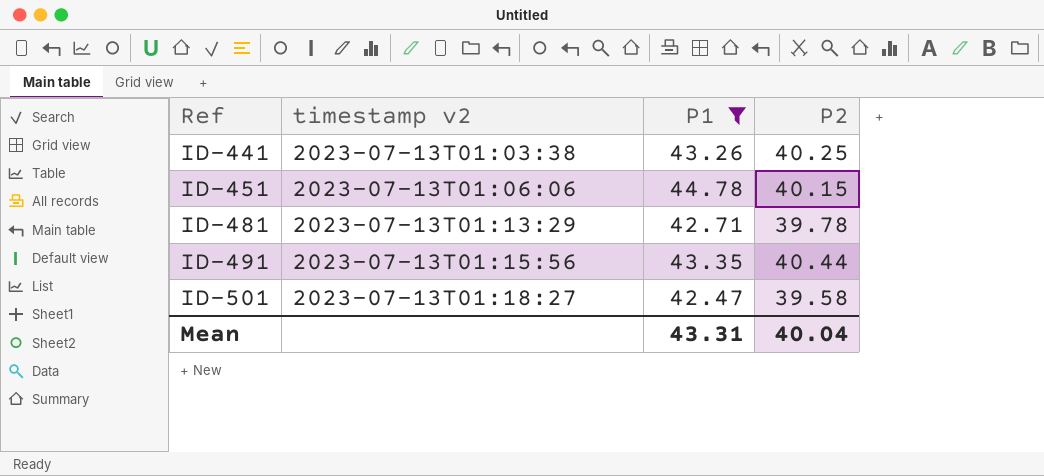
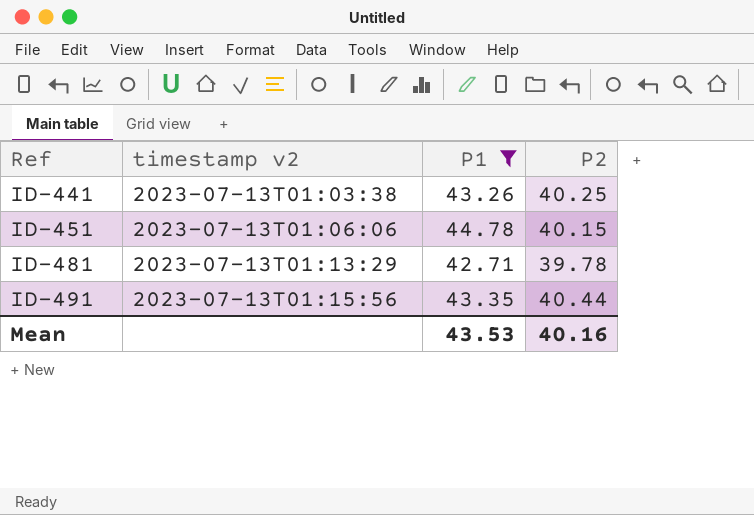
row ID-501: 2023-07-13T01:18:27 | 42.47 | 39.58 -> none
Mean | P1: 43.31 -> 43.53
Mean | P2: 40.04 -> 40.16

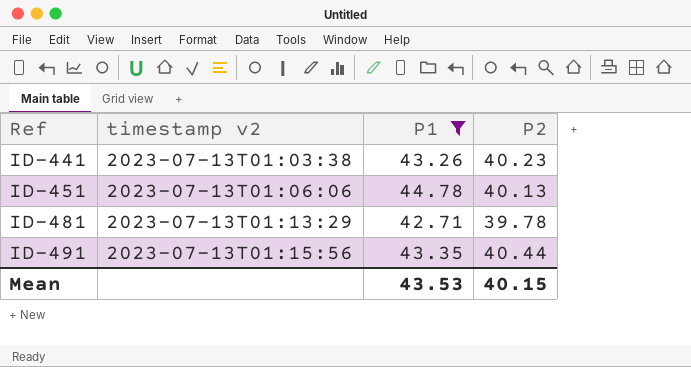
ID-441 | P2: 40.25 -> 40.23
ID-451 | P2: 40.15 -> 40.13
Mean | P2: 40.16 -> 40.15

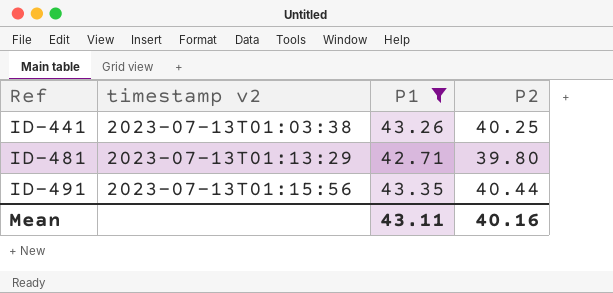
row ID-451: 2023-07-13T01:06:06 | 44.78 | 40.13 -> none
ID-441 | P2: 40.23 -> 40.25
ID-481 | P2: 39.78 -> 39.80
Mean | P1: 43.53 -> 43.11
Mean | P2: 40.15 -> 40.16

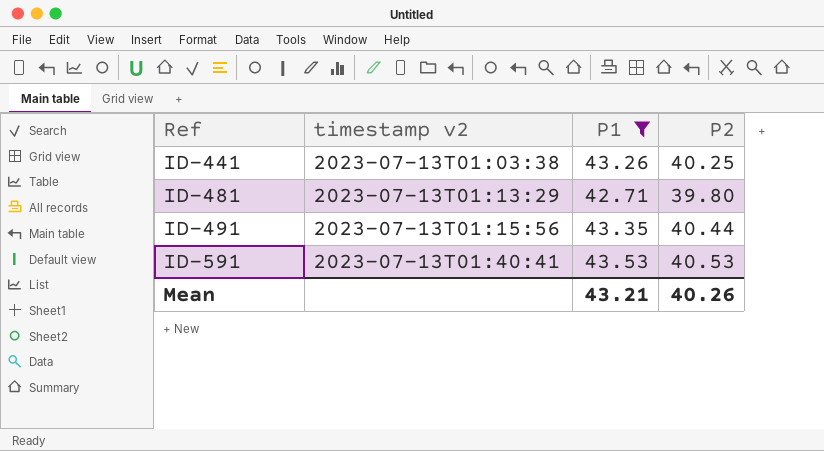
row ID-591: none -> 2023-07-13T01:40:41 | 43.53 | 40.53
Mean | P1: 43.11 -> 43.21
Mean | P2: 40.16 -> 40.26

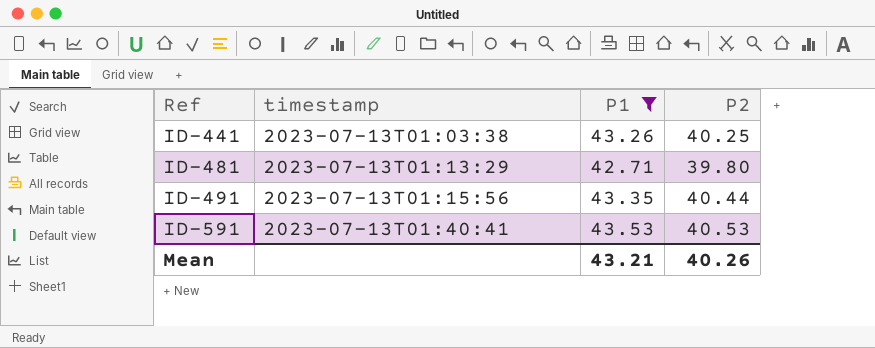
column name: timestamp v2 -> timestamp

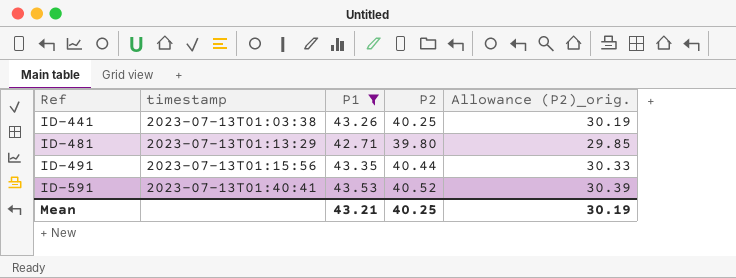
column Allowance (P2)_orig. | formula: none -> [P2] * 0.75
ID-591 | P2: 40.53 -> 40.52
Mean | P2: 40.26 -> 40.25

